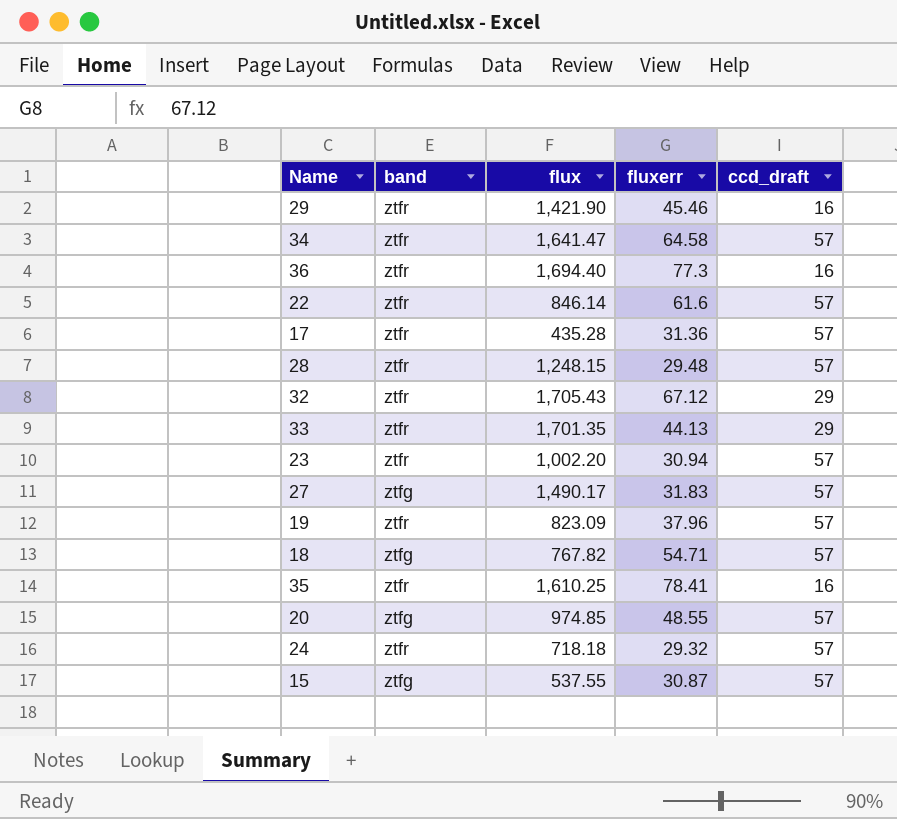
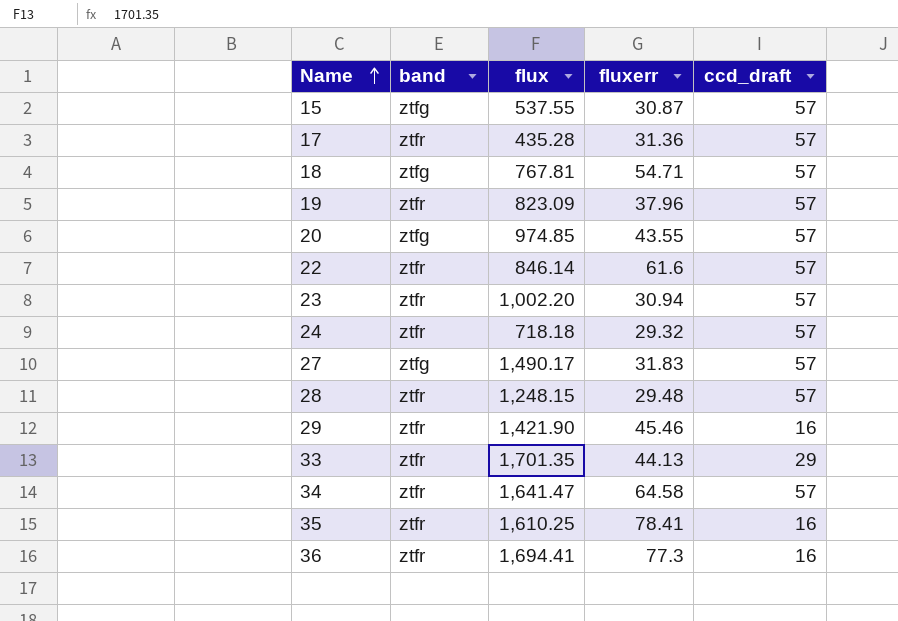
row order: none -> Name ascending
row 32: ztfr | 1,705.43 | 67.12 | 29 -> none
18 | flux: 767.82 -> 767.81
20 | fluxerr: 48.55 -> 43.55
36 | flux: 1,694.40 -> 1,694.41

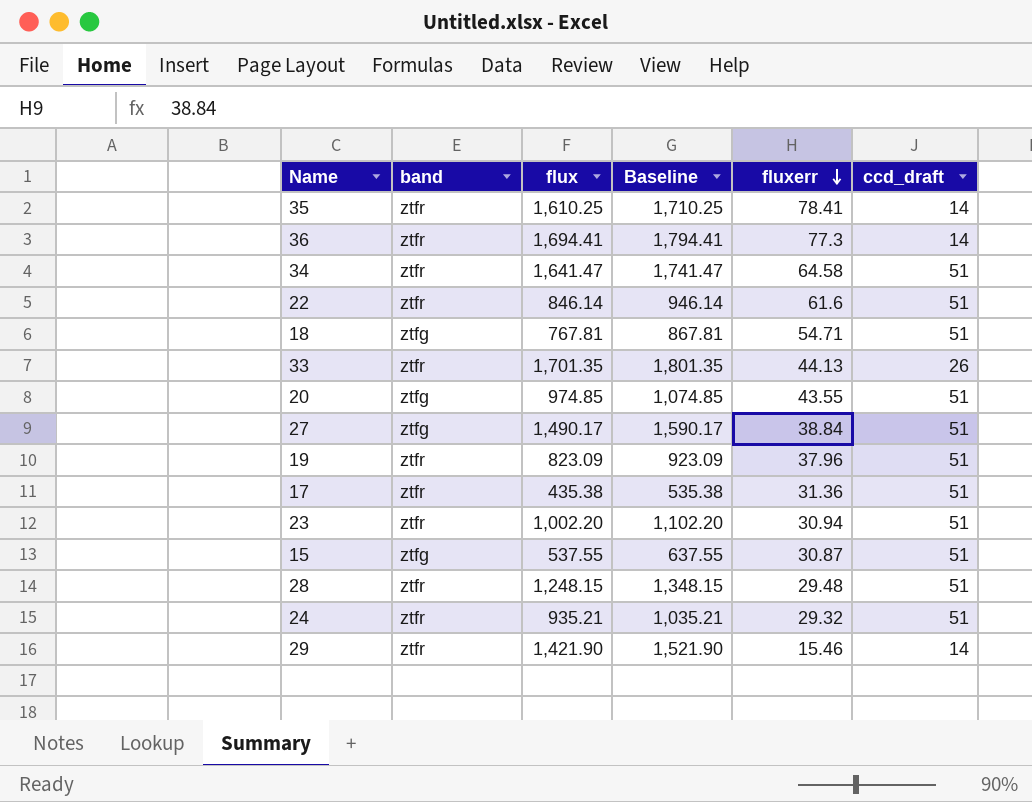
row order: Name ascending -> fluxerr descending
column Baseline | formula: none -> [flux] + 100
35 | ccd_draft: 16 -> 14
36 | ccd_draft: 16 -> 14
34 | ccd_draft: 57 -> 51
22 | ccd_draft: 57 -> 51
18 | ccd_draft: 57 -> 51
33 | ccd_draft: 29 -> 26
20 | ccd_draft: 57 -> 51
27 | fluxerr: 31.83 -> 38.84
27 | ccd_draft: 57 -> 51
19 | ccd_draft: 57 -> 51
17 | flux: 435.28 -> 435.38
17 | ccd_draft: 57 -> 51
23 | ccd_draft: 57 -> 51
15 | ccd_draft: 57 -> 51
28 | ccd_draft: 57 -> 51
24 | flux: 718.18 -> 935.21
24 | ccd_draft: 57 -> 51
29 | fluxerr: 45.46 -> 15.46
29 | ccd_draft: 16 -> 14

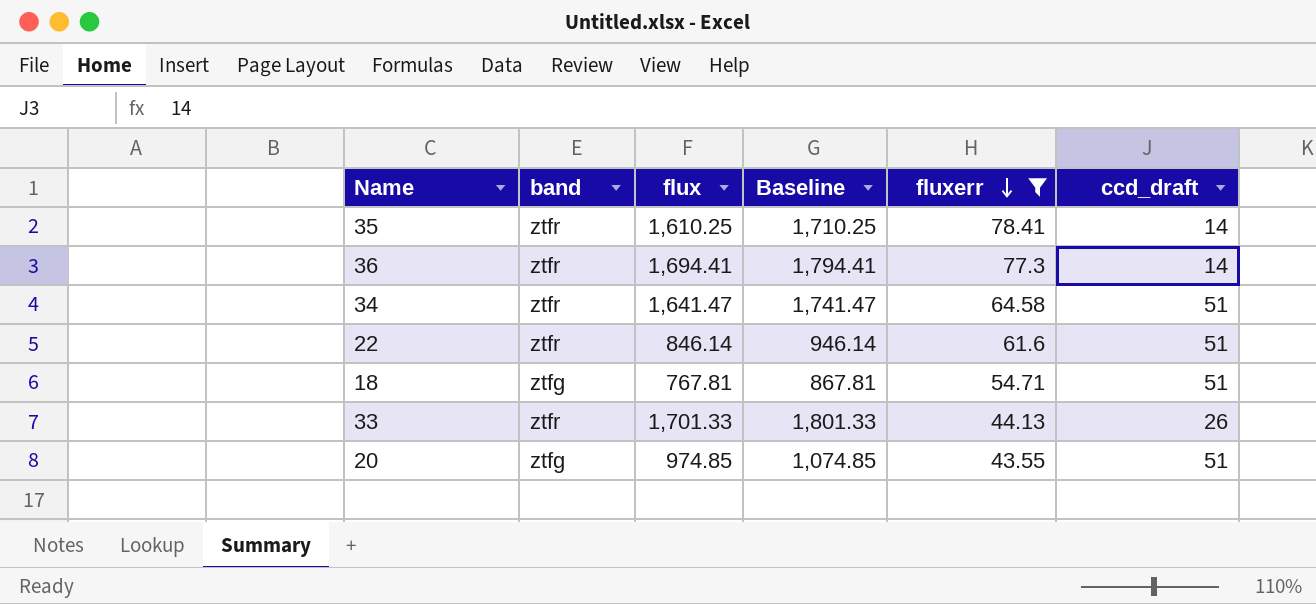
filter: none -> fluxerr >= 43.55
33 | flux: 1,701.35 -> 1,701.33
33 | Baseline: 1,801.35 -> 1,801.33

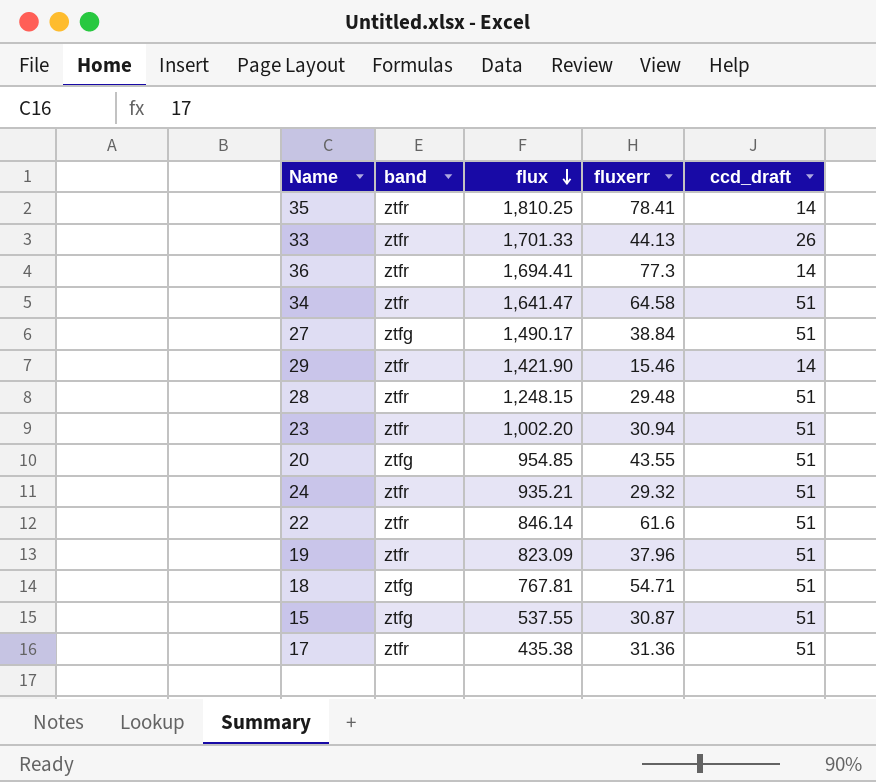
filter: fluxerr >= 43.55 -> none
row order: fluxerr descending -> flux descending
column Baseline | formula: [flux] + 100 -> none
35 | flux: 1,610.25 -> 1,810.25
20 | flux: 974.85 -> 954.85

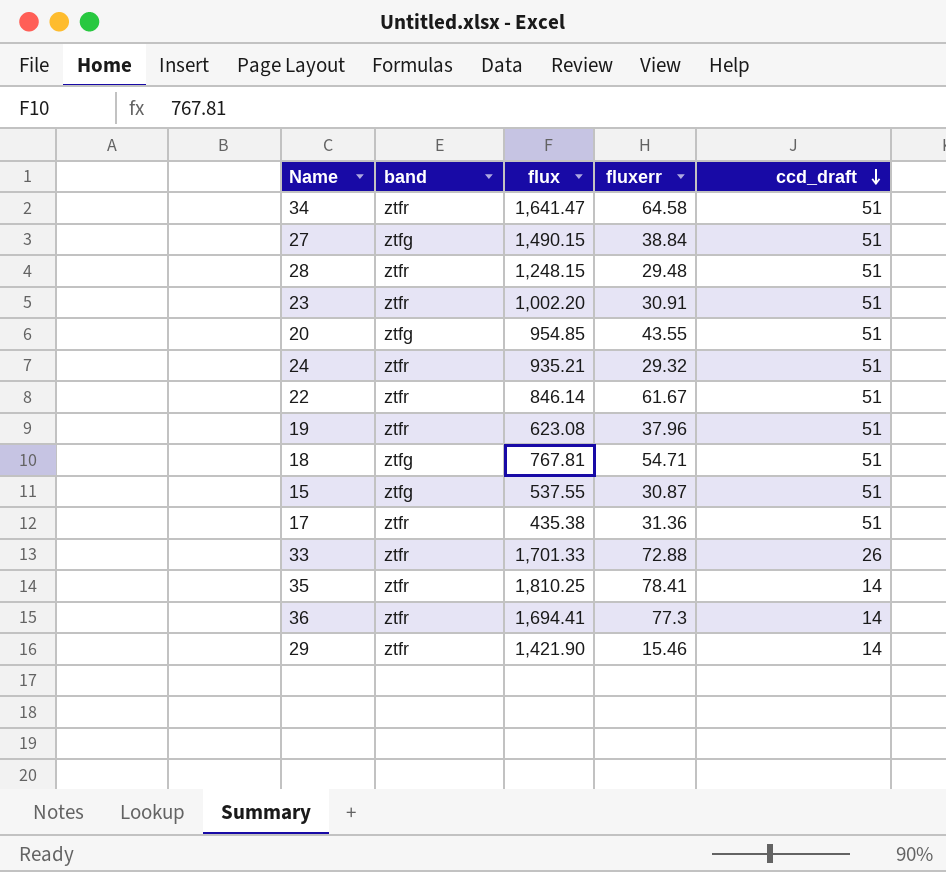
row order: flux descending -> ccd_draft descending
27 | flux: 1,490.17 -> 1,490.15
23 | fluxerr: 30.94 -> 30.91
22 | fluxerr: 61.6 -> 61.67
19 | flux: 823.09 -> 623.08
33 | fluxerr: 44.13 -> 72.88

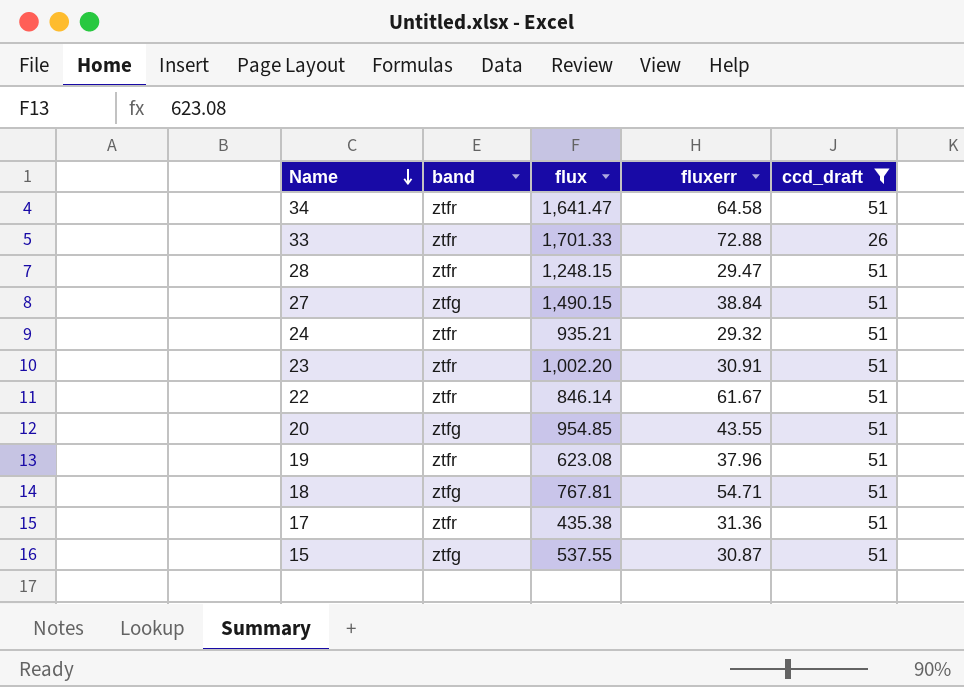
filter: none -> ccd_draft != 14
row order: ccd_draft descending -> Name descending
28 | fluxerr: 29.48 -> 29.47

